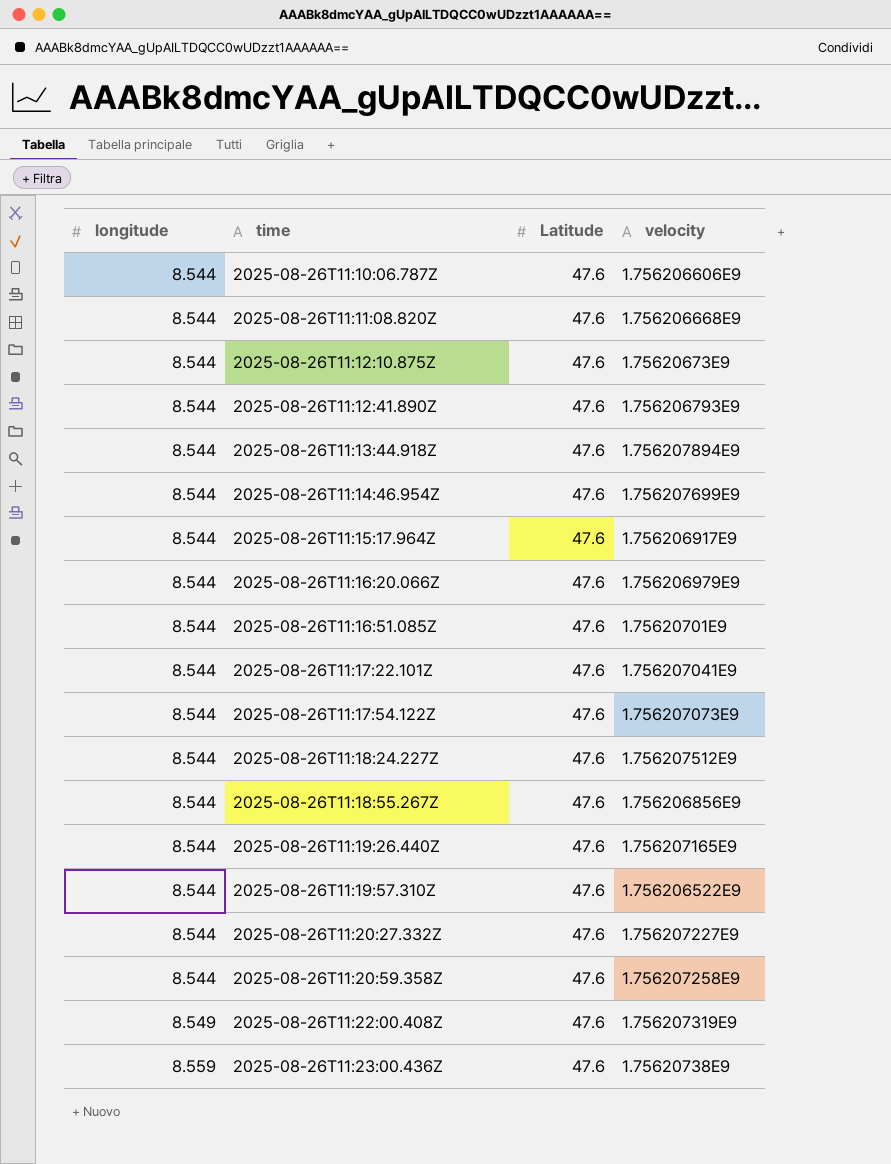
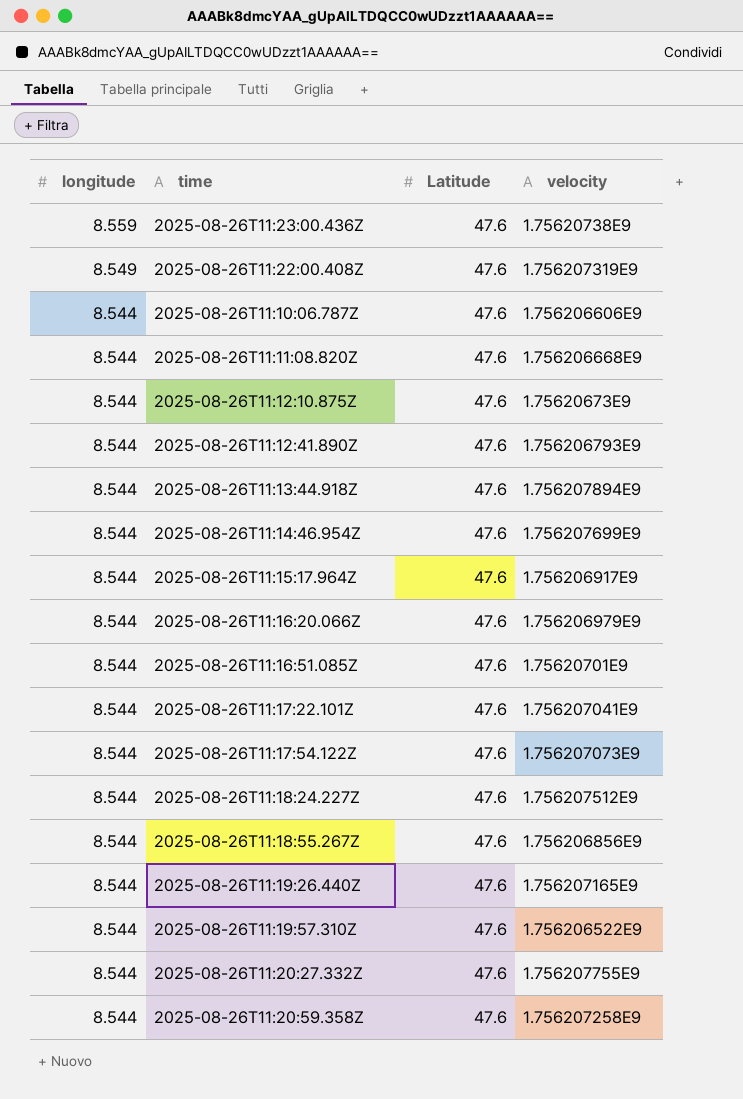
row order: longitude ascending -> longitude descending
2025-08-26T11:20:27.332Z | velocity: 1.756207227E9 -> 1.756207755E9

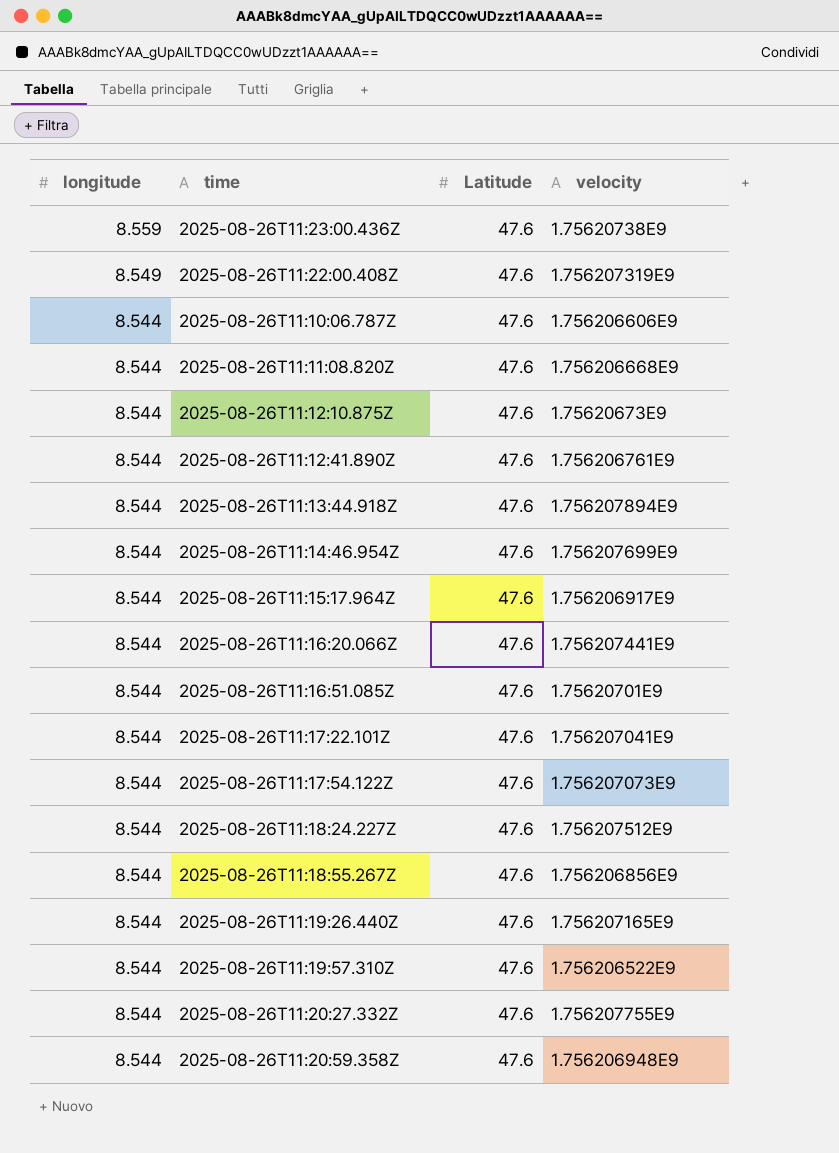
2025-08-26T11:12:41.890Z | velocity: 1.756206793E9 -> 1.756206761E9
2025-08-26T11:16:20.066Z | velocity: 1.756206979E9 -> 1.756207441E9
2025-08-26T11:20:59.358Z | velocity: 1.756207258E9 -> 1.756206948E9

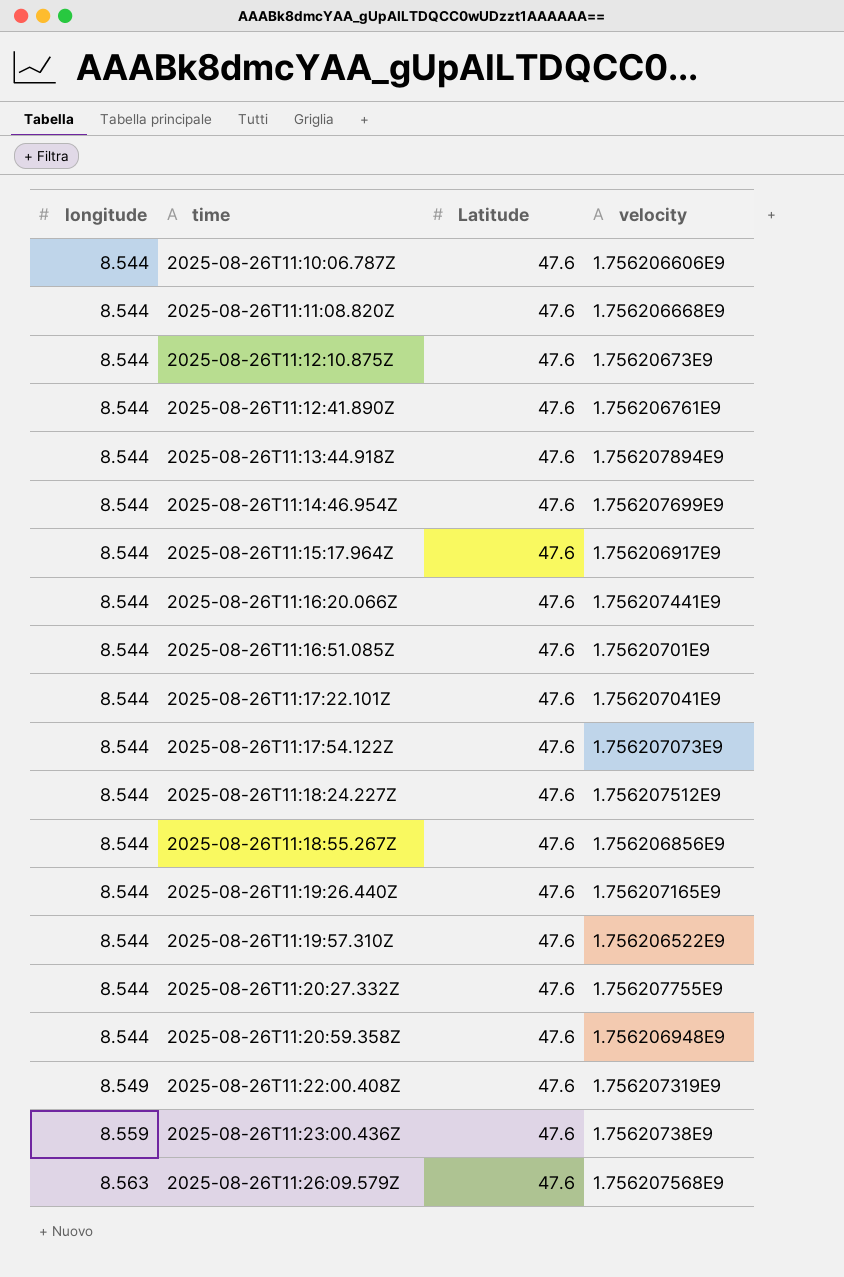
row order: longitude descending -> longitude ascending
row 2025-08-26T11:26:09.579Z: none -> 8.563 | 47.6 | 1.756207568E9

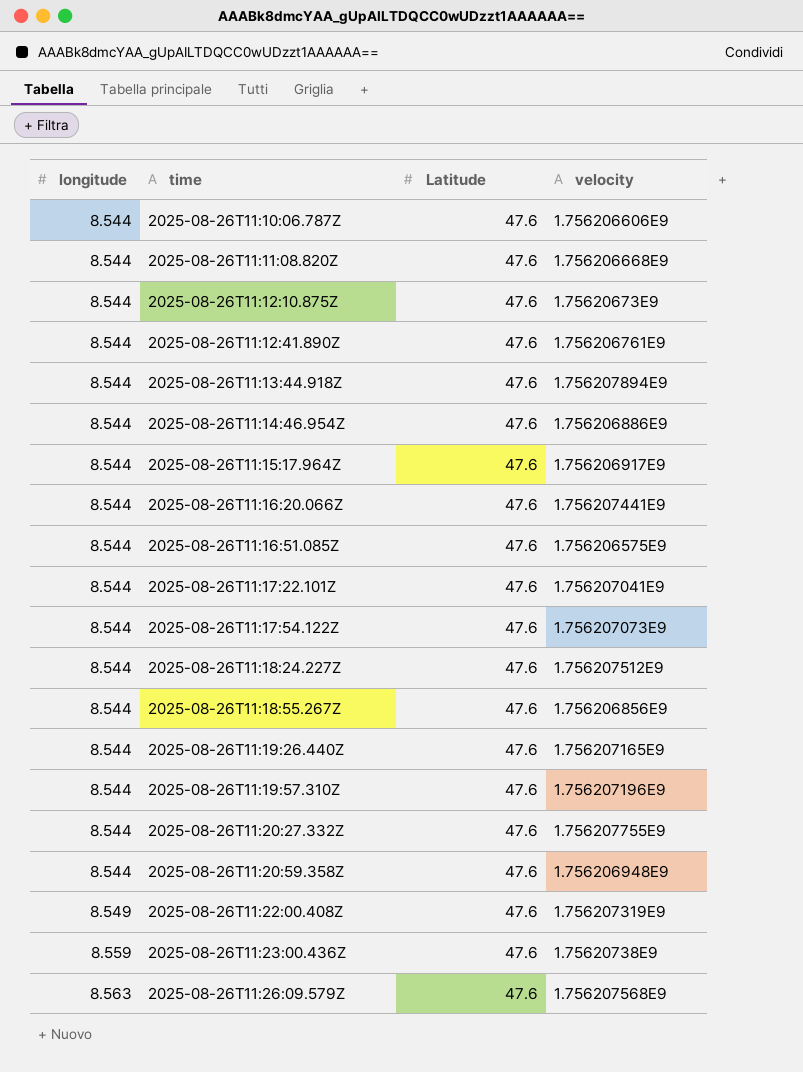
2025-08-26T11:14:46.954Z | velocity: 1.756207699E9 -> 1.756206886E9
2025-08-26T11:16:51.085Z | velocity: 1.75620701E9 -> 1.756206575E9
2025-08-26T11:19:57.310Z | velocity: 1.756206522E9 -> 1.756207196E9

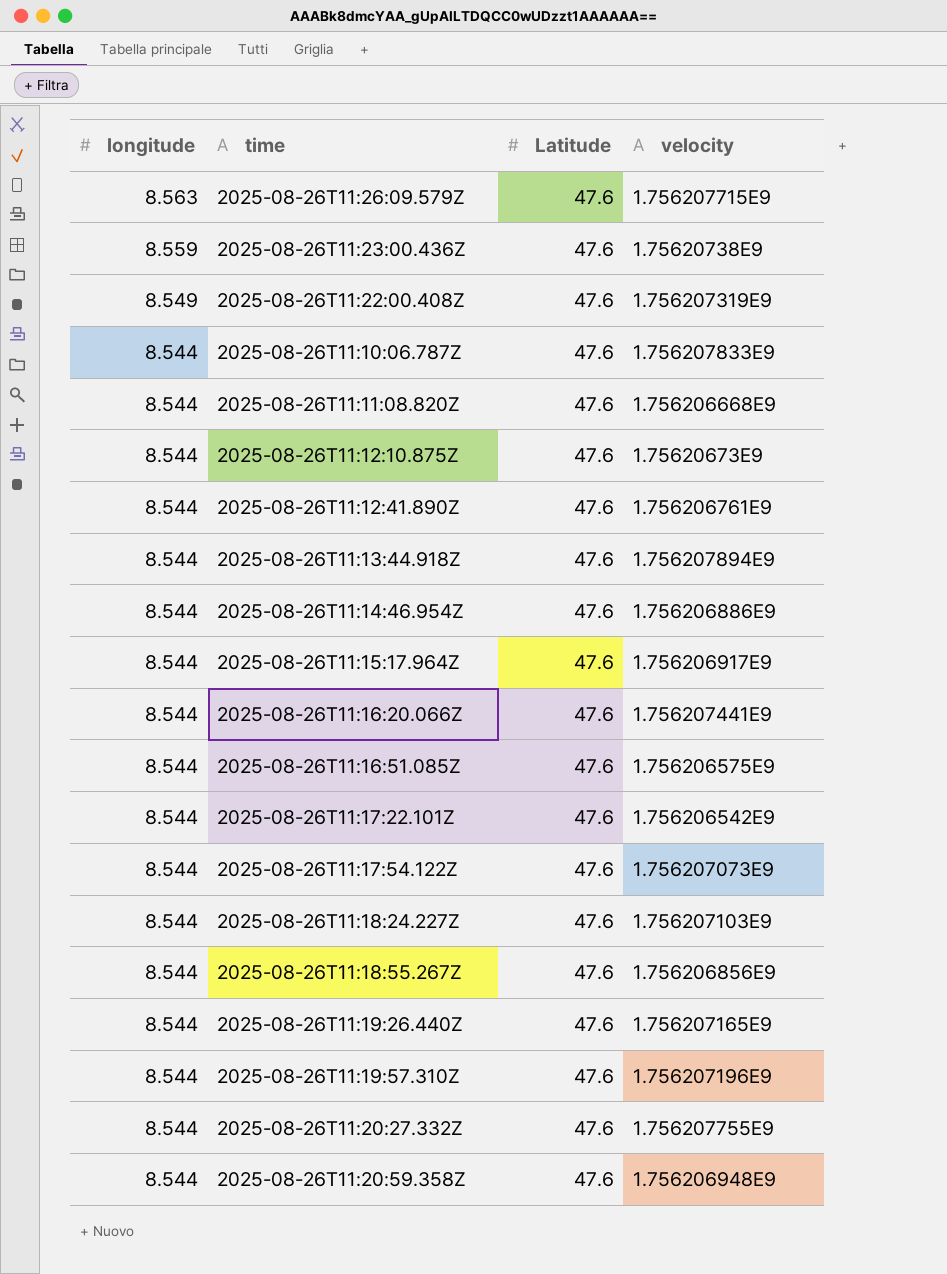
row order: longitude ascending -> longitude descending
2025-08-26T11:26:09.579Z | velocity: 1.756207568E9 -> 1.756207715E9
2025-08-26T11:10:06.787Z | velocity: 1.756206606E9 -> 1.756207833E9
2025-08-26T11:17:22.101Z | velocity: 1.756207041E9 -> 1.756206542E9
2025-08-26T11:18:24.227Z | velocity: 1.756207512E9 -> 1.756207103E9

